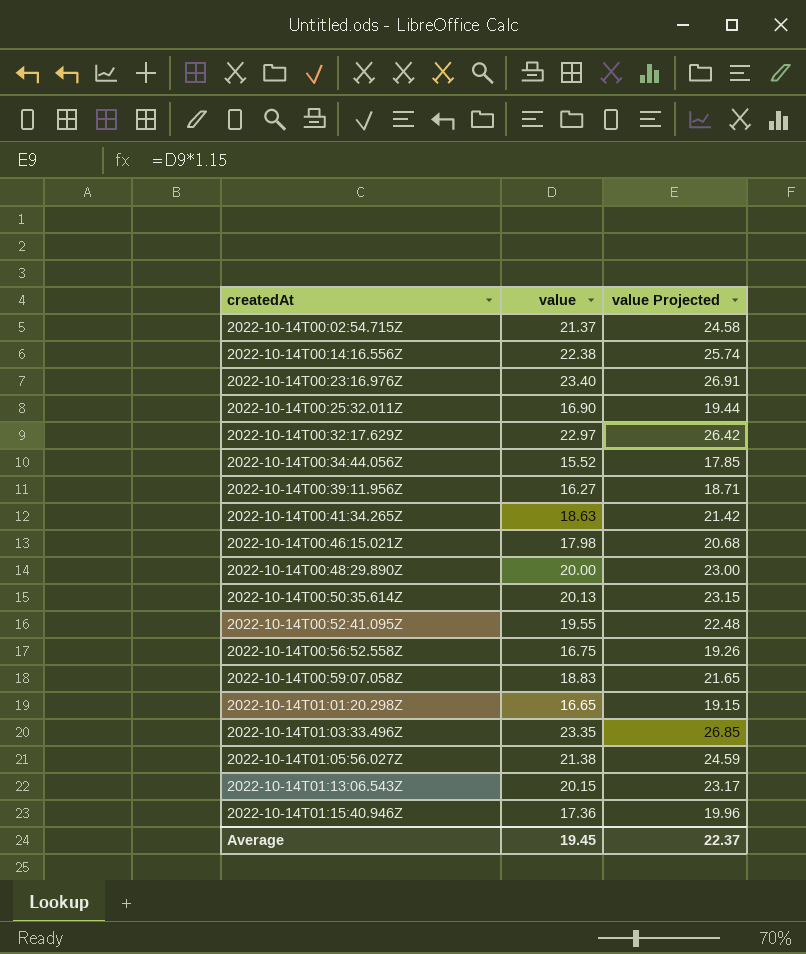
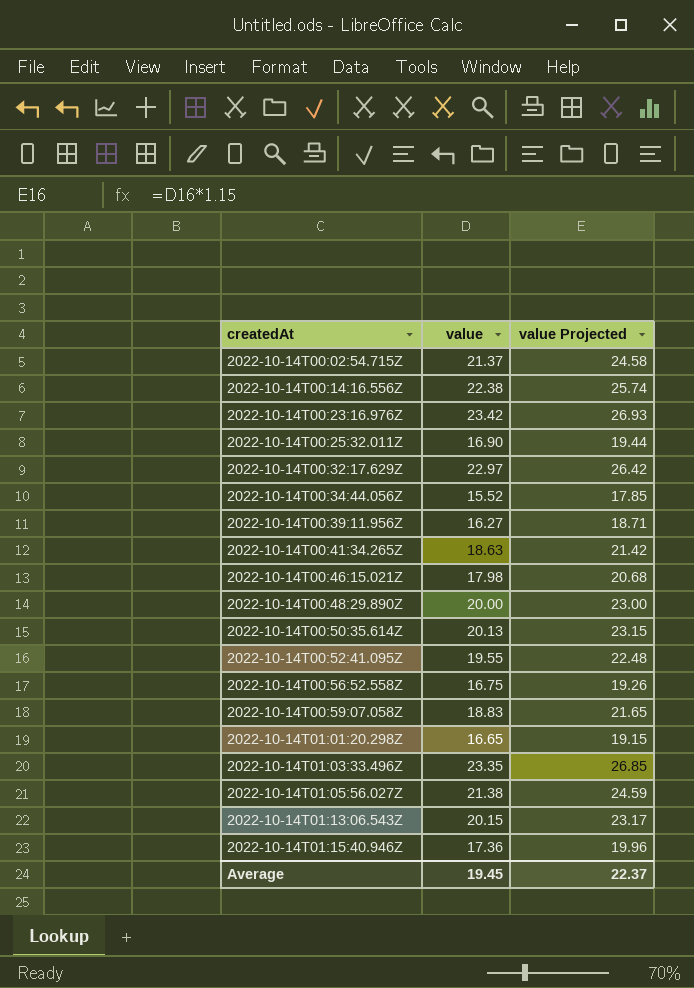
2022-10-14T00:23:16.976Z | value: 23.40 -> 23.42
2022-10-14T00:23:16.976Z | value Projected: 26.91 -> 26.93

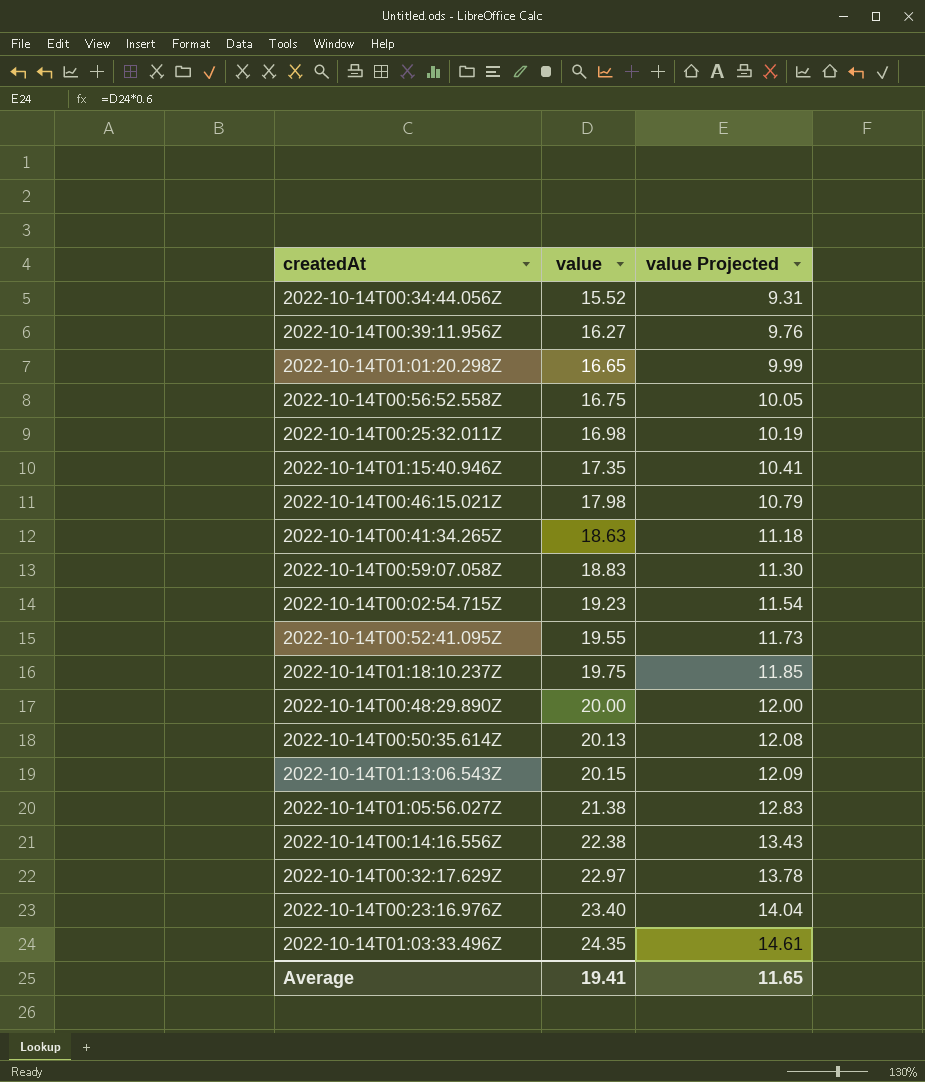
row order: createdAt ascending -> value ascending
column value Projected | formula: [value] * 1.15 -> [value] * 0.6
2022-10-14T00:25:32.011Z | value: 16.90 -> 16.98
2022-10-14T01:15:40.946Z | value: 17.36 -> 17.35
2022-10-14T00:02:54.715Z | value: 21.37 -> 19.23
row 2022-10-14T01:18:10.237Z: none -> 19.75 | 11.85
2022-10-14T00:23:16.976Z | value: 23.42 -> 23.40
2022-10-14T01:03:33.496Z | value: 23.35 -> 24.35
Average | value: 19.45 -> 19.41
Average | value Projected: 22.37 -> 11.65

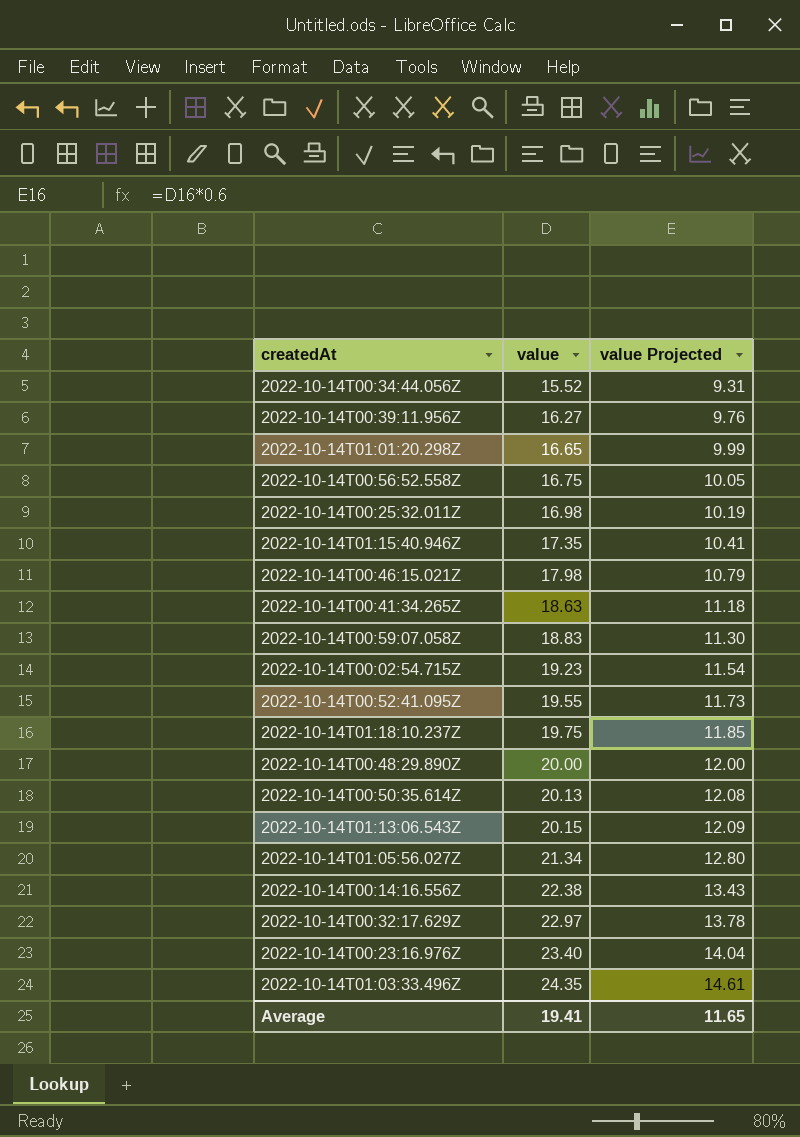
2022-10-14T01:05:56.027Z | value: 21.38 -> 21.34
2022-10-14T01:05:56.027Z | value Projected: 12.83 -> 12.80

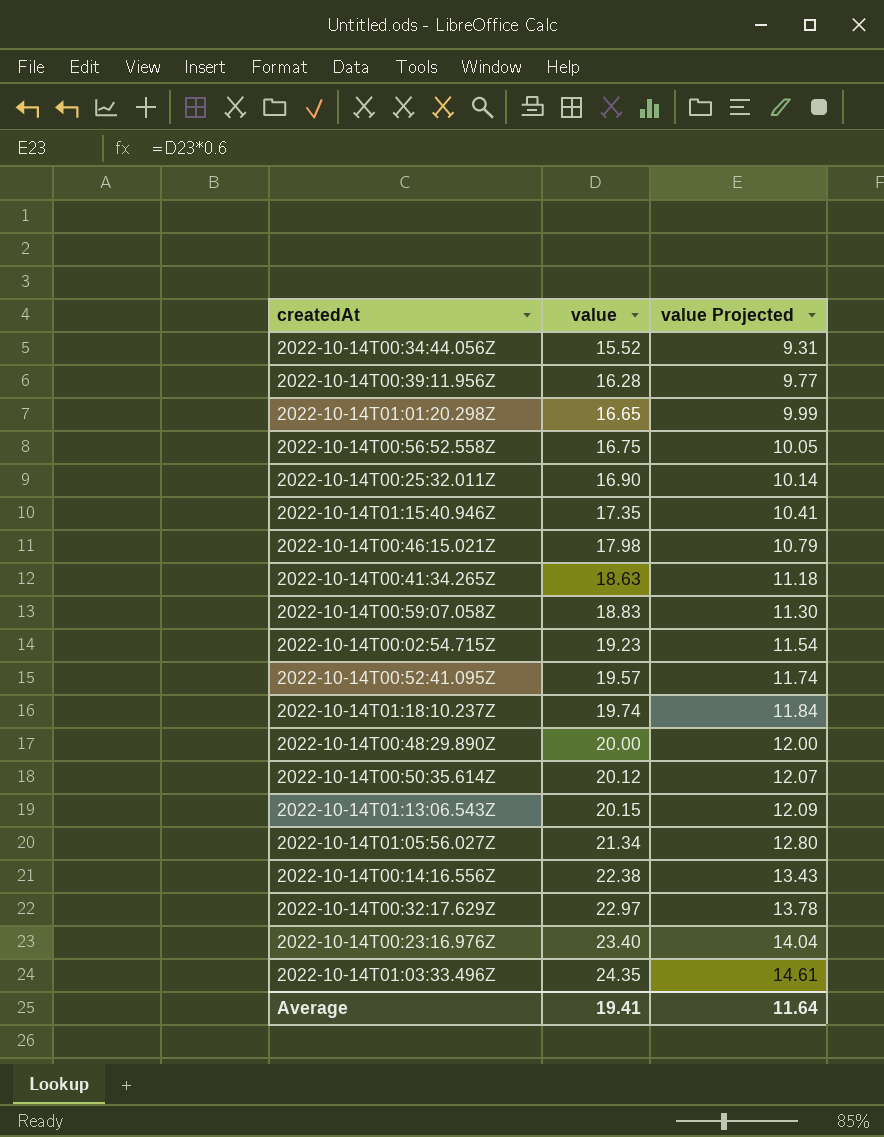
2022-10-14T00:39:11.956Z | value: 16.27 -> 16.28
2022-10-14T00:39:11.956Z | value Projected: 9.76 -> 9.77
2022-10-14T00:25:32.011Z | value: 16.98 -> 16.90
2022-10-14T00:25:32.011Z | value Projected: 10.19 -> 10.14
2022-10-14T00:52:41.095Z | value: 19.55 -> 19.57
2022-10-14T00:52:41.095Z | value Projected: 11.73 -> 11.74
2022-10-14T01:18:10.237Z | value: 19.75 -> 19.74
2022-10-14T01:18:10.237Z | value Projected: 11.85 -> 11.84
2022-10-14T00:50:35.614Z | value: 20.13 -> 20.12
2022-10-14T00:50:35.614Z | value Projected: 12.08 -> 12.07
Average | value Projected: 11.65 -> 11.64

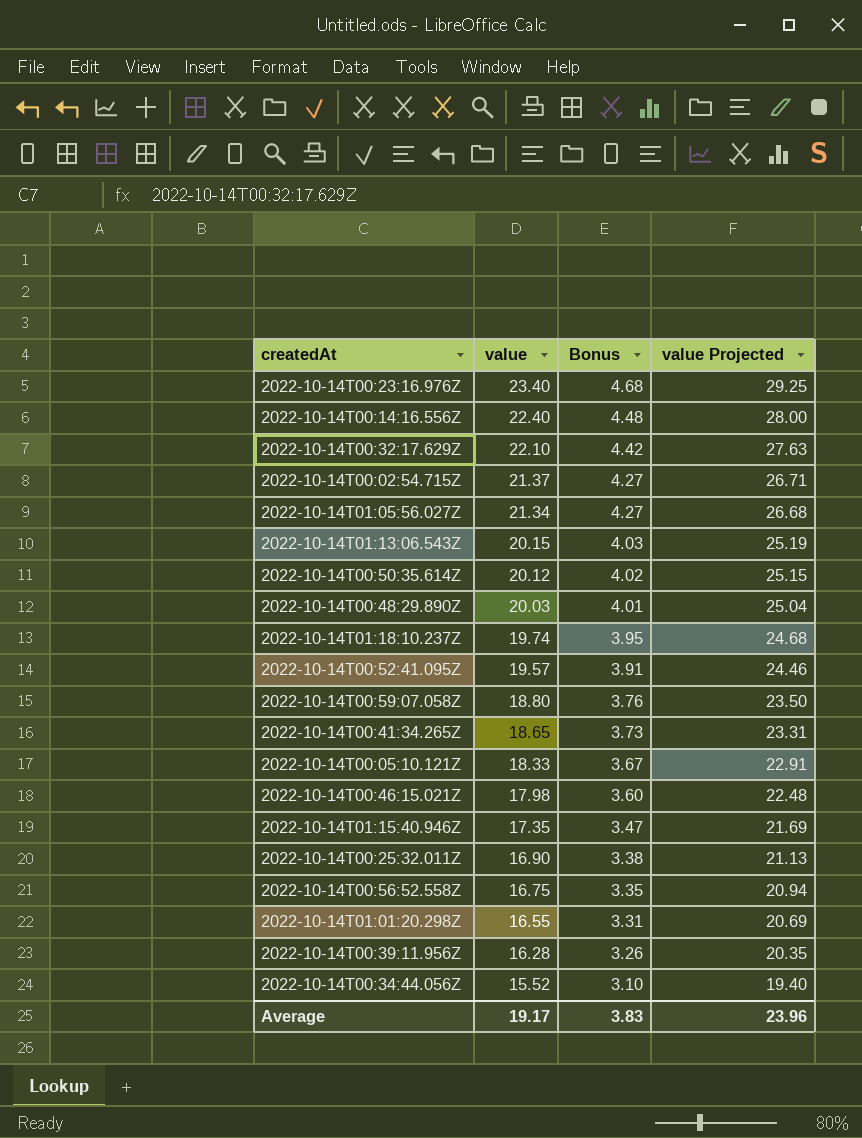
row order: value ascending -> value descending
column Bonus | formula: none -> [value] * 0.2
column value Projected | formula: [value] * 0.6 -> [value] * 1.25
row 2022-10-14T01:03:33.496Z: 24.35 | 14.61 -> none
2022-10-14T00:14:16.556Z | value: 22.38 -> 22.40
2022-10-14T00:32:17.629Z | value: 22.97 -> 22.10
2022-10-14T00:02:54.715Z | value: 19.23 -> 21.37
2022-10-14T00:48:29.890Z | value: 20.00 -> 20.03
2022-10-14T00:59:07.058Z | value: 18.83 -> 18.80
2022-10-14T00:41:34.265Z | value: 18.63 -> 18.65
row 2022-10-14T00:05:10.121Z: none -> 18.33 | 3.67 | 22.91
2022-10-14T01:01:20.298Z | value: 16.65 -> 16.55
Average | value: 19.41 -> 19.17
Average | value Projected: 11.64 -> 23.96

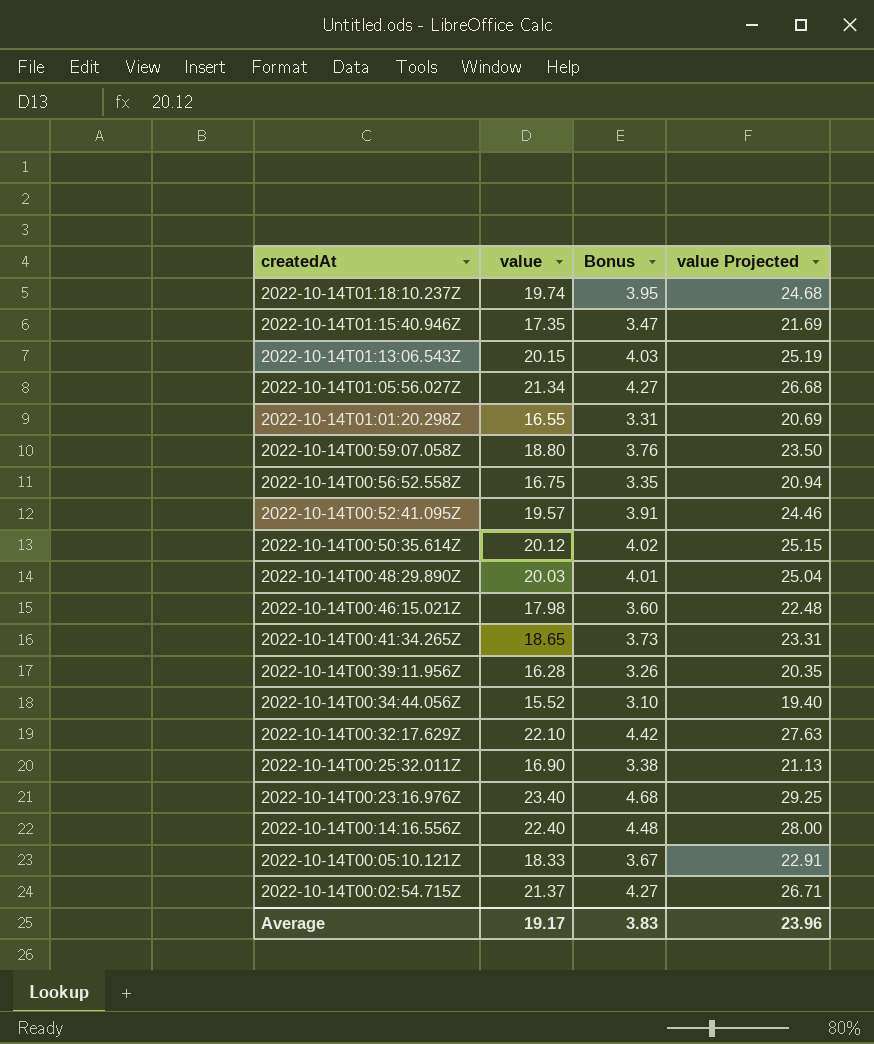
row order: value descending -> createdAt descending

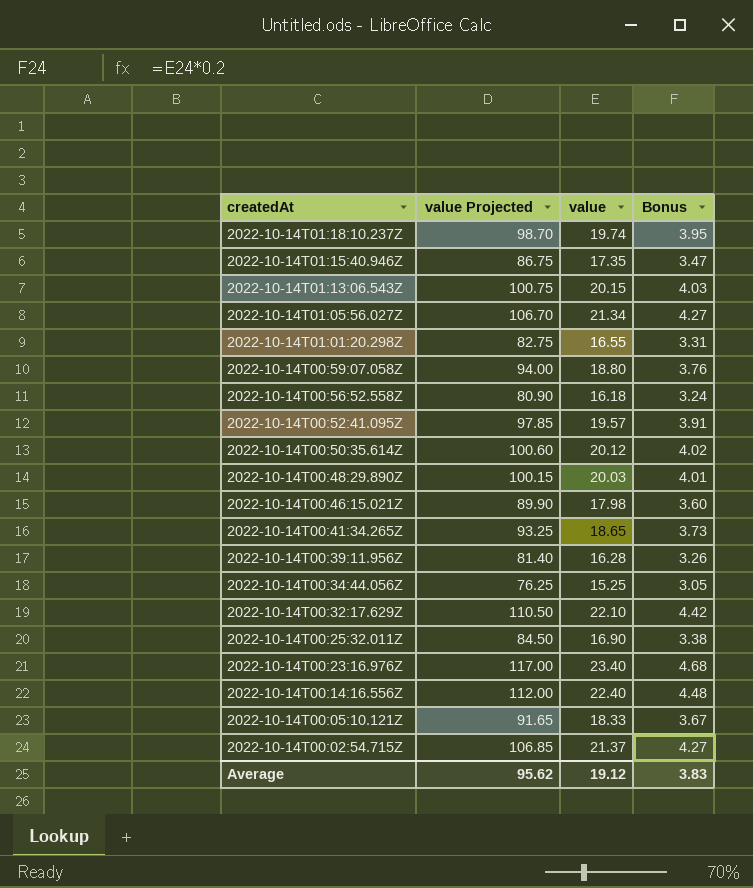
column value Projected | formula: [value] * 1.25 -> [value] * 5
column value Projected | position: 4 -> 2
2022-10-14T00:56:52.558Z | value: 16.75 -> 16.18
2022-10-14T00:56:52.558Z | Bonus: 3.35 -> 3.24
2022-10-14T00:34:44.056Z | value: 15.52 -> 15.25
2022-10-14T00:34:44.056Z | Bonus: 3.10 -> 3.05
Average | value Projected: 23.96 -> 95.62
Average | value: 19.17 -> 19.12

